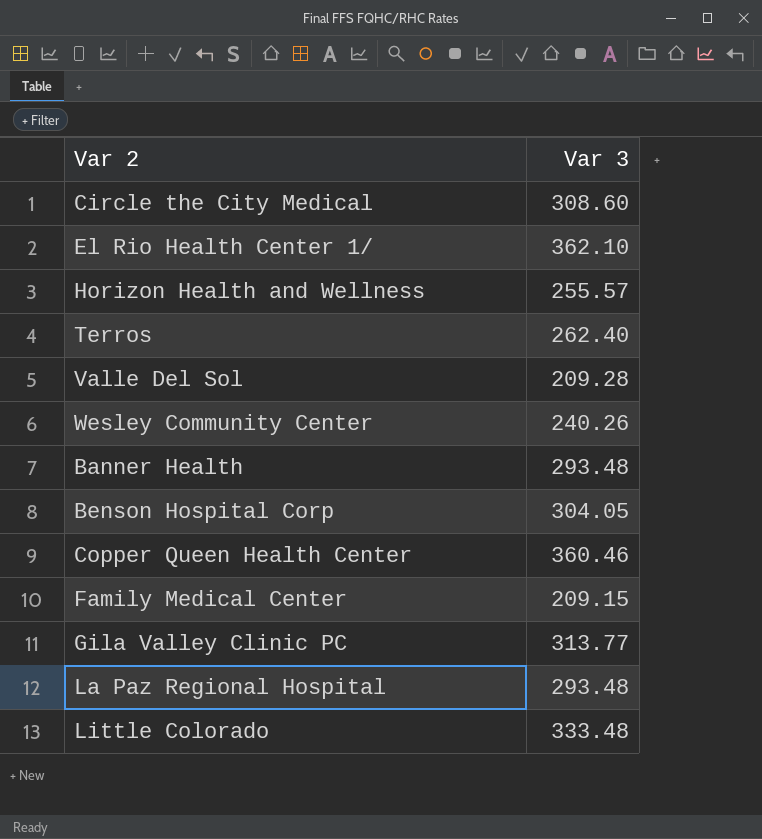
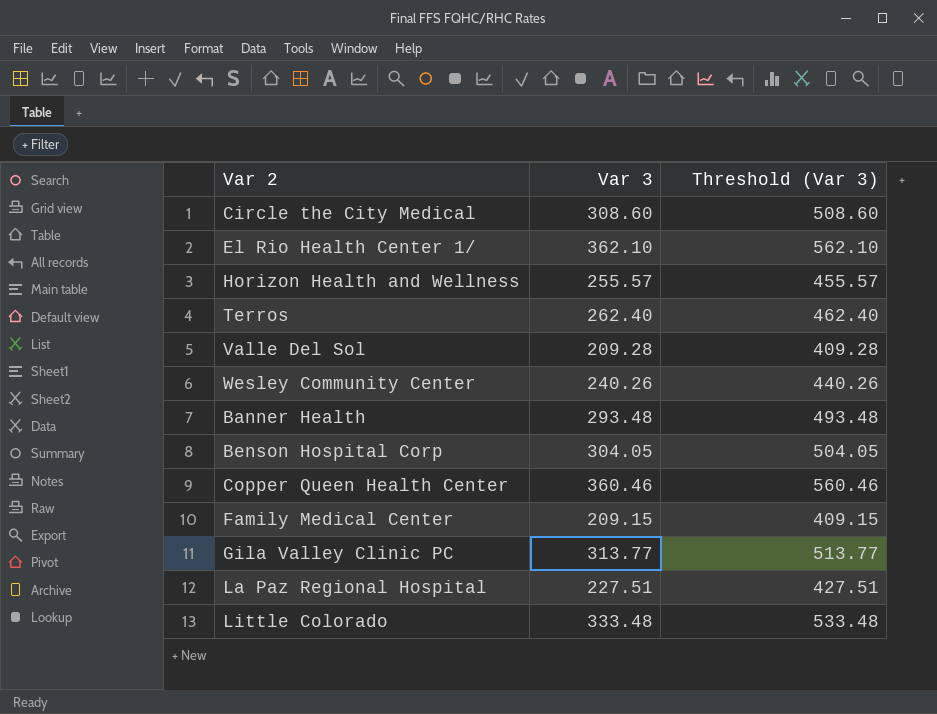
column Threshold (Var 3) | formula: none -> [Var 3] + 200
La Paz Regional Hospital | Var 3: 293.48 -> 227.51

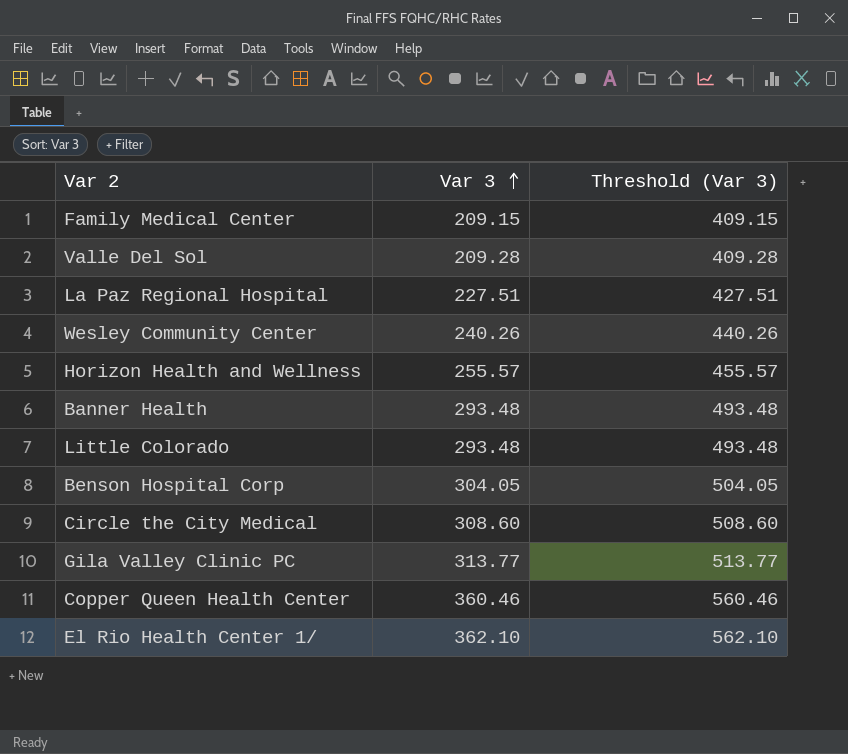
row order: none -> Var 3 ascending
row Terros: 262.40 | 462.40 -> none
Little Colorado | Var 3: 333.48 -> 293.48
Little Colorado | Threshold (Var 3): 533.48 -> 493.48

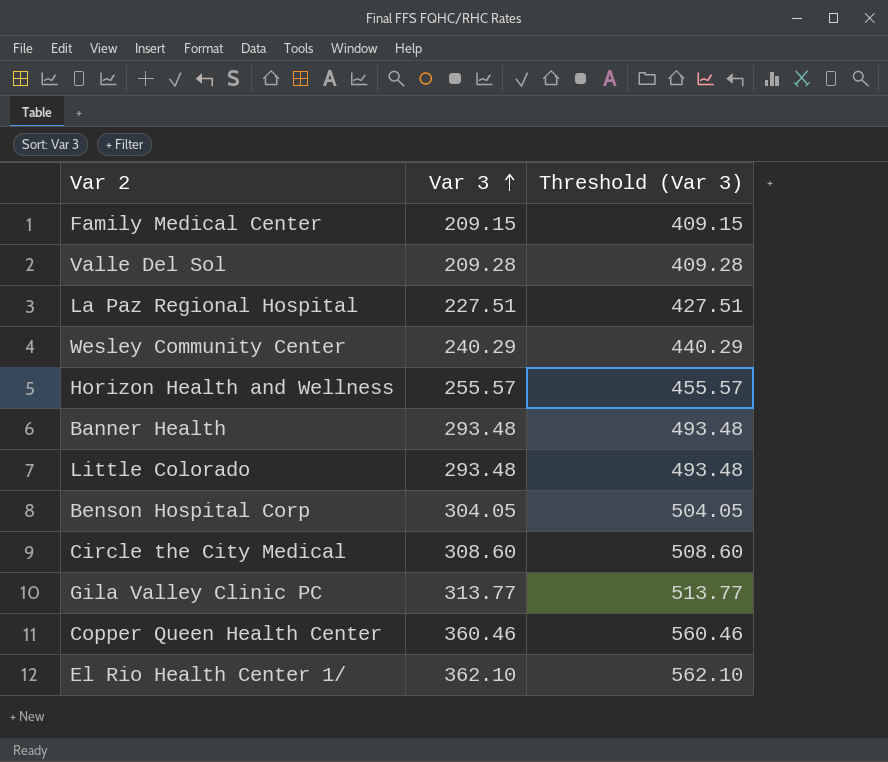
Wesley Community Center | Var 3: 240.26 -> 240.29
Wesley Community Center | Threshold (Var 3): 440.26 -> 440.29

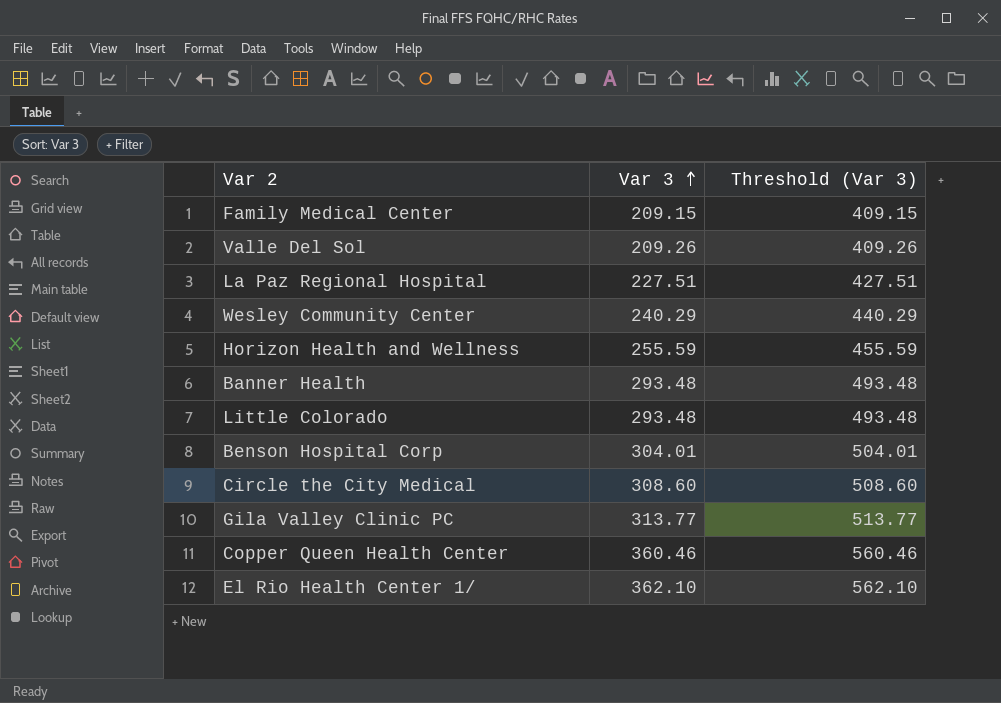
Valle Del Sol | Var 3: 209.28 -> 209.26
Valle Del Sol | Threshold (Var 3): 409.28 -> 409.26
Horizon Health and Wellness | Var 3: 255.57 -> 255.59
Horizon Health and Wellness | Threshold (Var 3): 455.57 -> 455.59
Benson Hospital Corp | Var 3: 304.05 -> 304.01
Benson Hospital Corp | Threshold (Var 3): 504.05 -> 504.01

